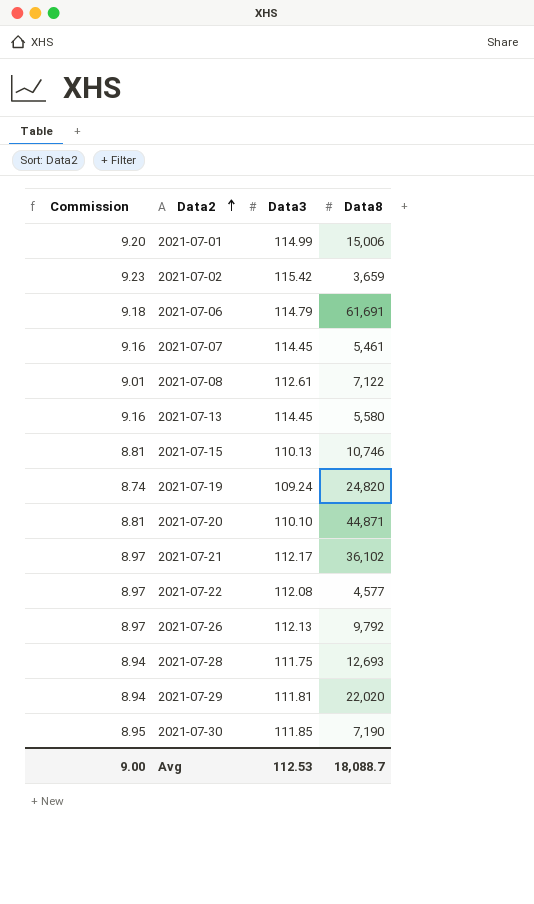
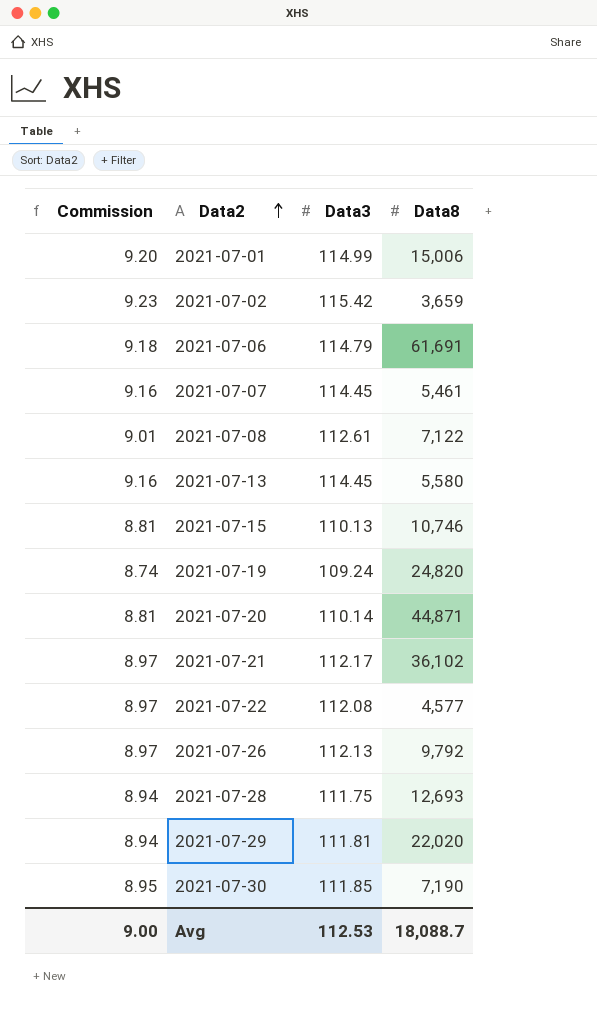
2021-07-20 | Data3: 110.10 -> 110.14

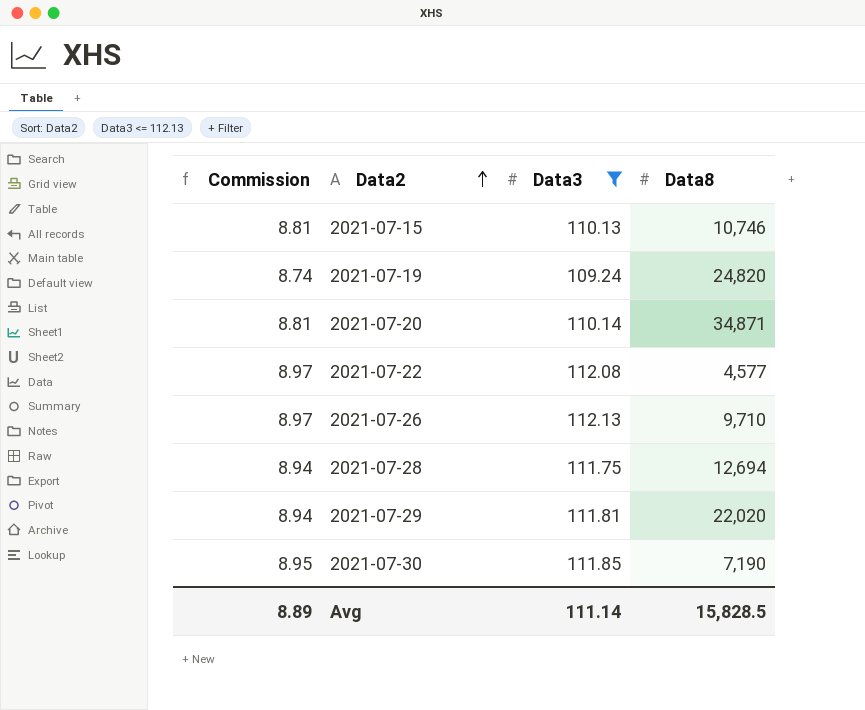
filter: none -> Data3 <= 112.13
2021-07-20 | Data8: 44,871 -> 34,871
2021-07-26 | Data8: 9,792 -> 9,710
2021-07-28 | Data8: 12,693 -> 12,694
Avg | Commission: 9.00 -> 8.89
Avg | Data3: 112.53 -> 111.14
Avg | Data8: 18,088.7 -> 15,828.5

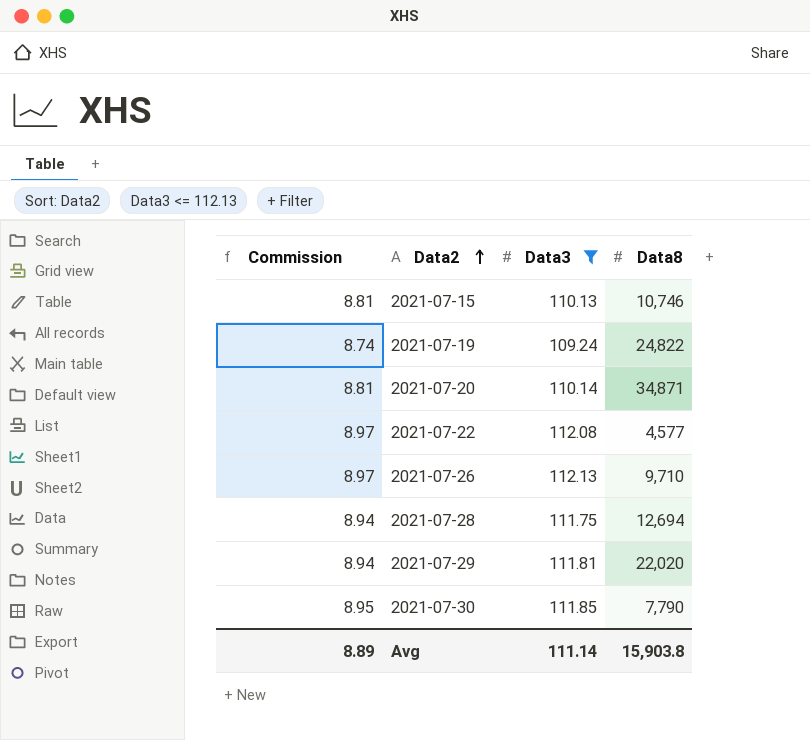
2021-07-19 | Data8: 24,820 -> 24,822
2021-07-30 | Data8: 7,190 -> 7,790
Avg | Data8: 15,828.5 -> 15,903.8

